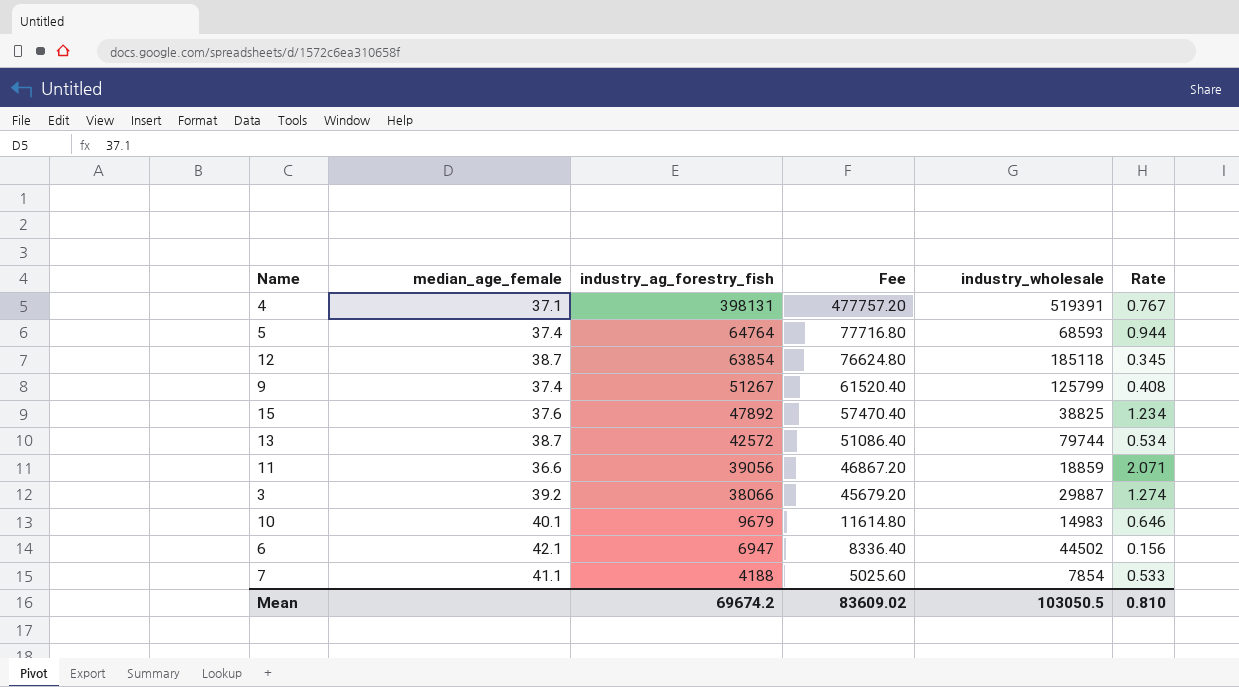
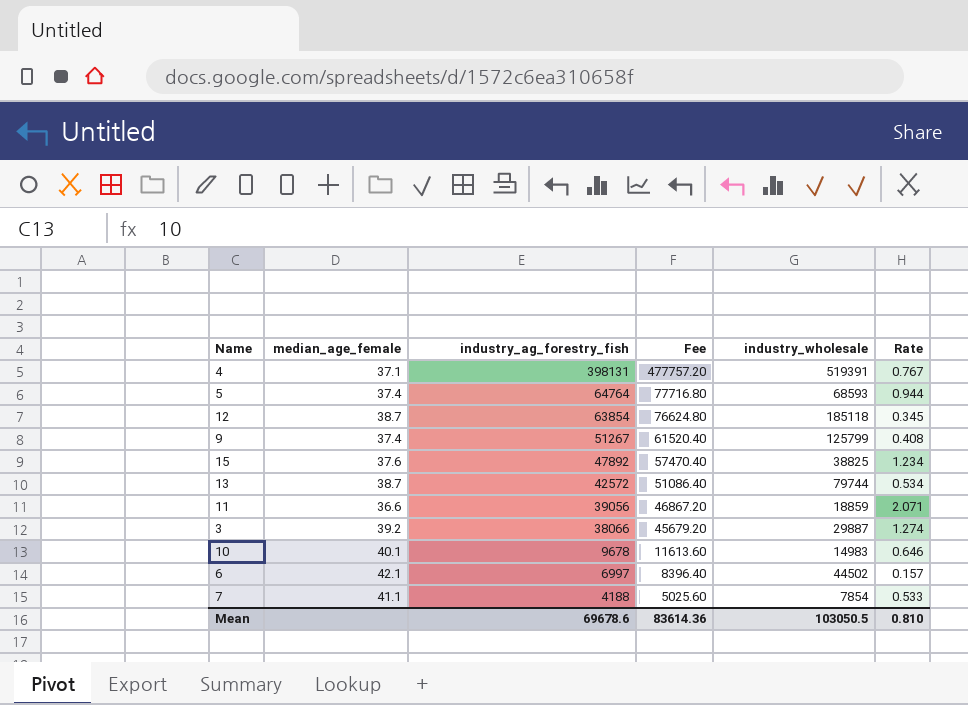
10 | industry_ag_forestry_fish: 9679 -> 9678
10 | Fee: 11614.80 -> 11613.60
6 | industry_ag_forestry_fish: 6947 -> 6997
6 | Fee: 8336.40 -> 8396.40
6 | Rate: 0.156 -> 0.157
Mean | industry_ag_forestry_fish: 69674.2 -> 69678.6
Mean | Fee: 83609.02 -> 83614.36

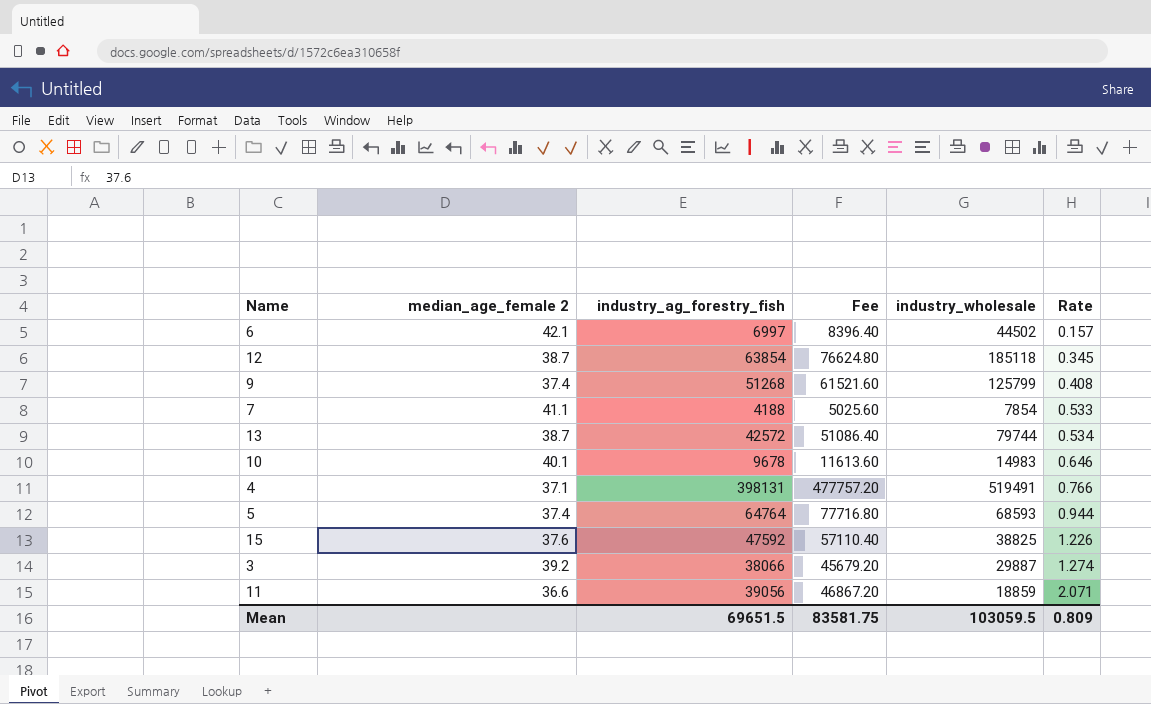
row order: industry_ag_forestry_fish descending -> Rate ascending
column name: median_age_female -> median_age_female 2
9 | industry_ag_forestry_fish: 51267 -> 51268
9 | Fee: 61520.40 -> 61521.60
4 | industry_wholesale: 519391 -> 519491
4 | Rate: 0.767 -> 0.766
15 | industry_ag_forestry_fish: 47892 -> 47592
15 | Fee: 57470.40 -> 57110.40
15 | Rate: 1.234 -> 1.226
Mean | industry_ag_forestry_fish: 69678.6 -> 69651.5
Mean | Fee: 83614.36 -> 83581.75
Mean | industry_wholesale: 103050.5 -> 103059.5
Mean | Rate: 0.810 -> 0.809

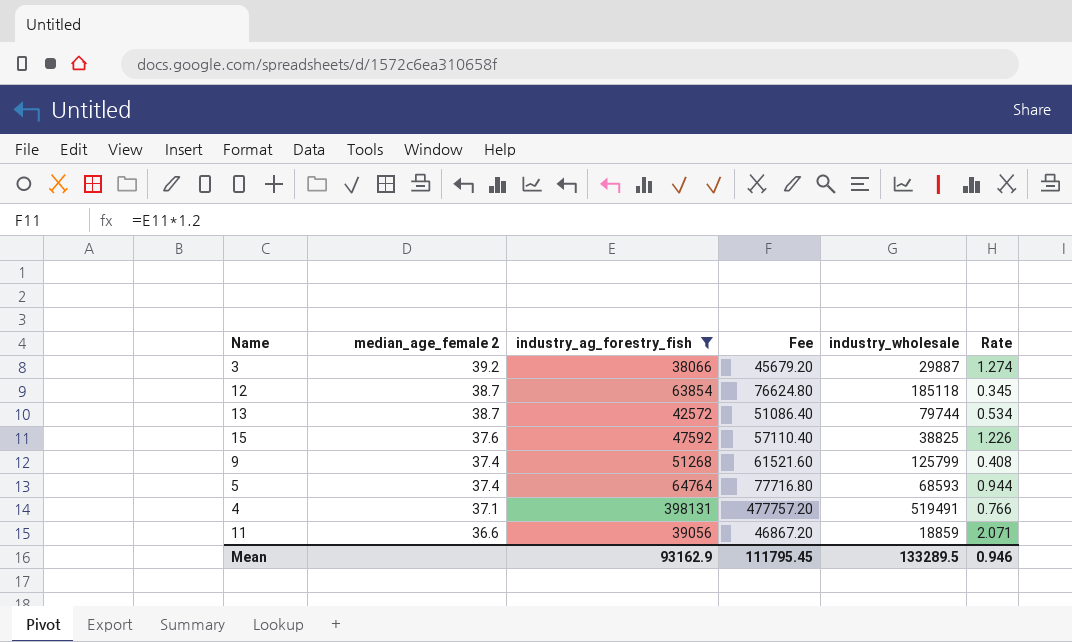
filter: none -> industry_ag_forestry_fish >= 38066
row order: Rate ascending -> median_age_female 2 descending
Mean | industry_ag_forestry_fish: 69651.5 -> 93162.9
Mean | Fee: 83581.75 -> 111795.45
Mean | industry_wholesale: 103059.5 -> 133289.5
Mean | Rate: 0.809 -> 0.946

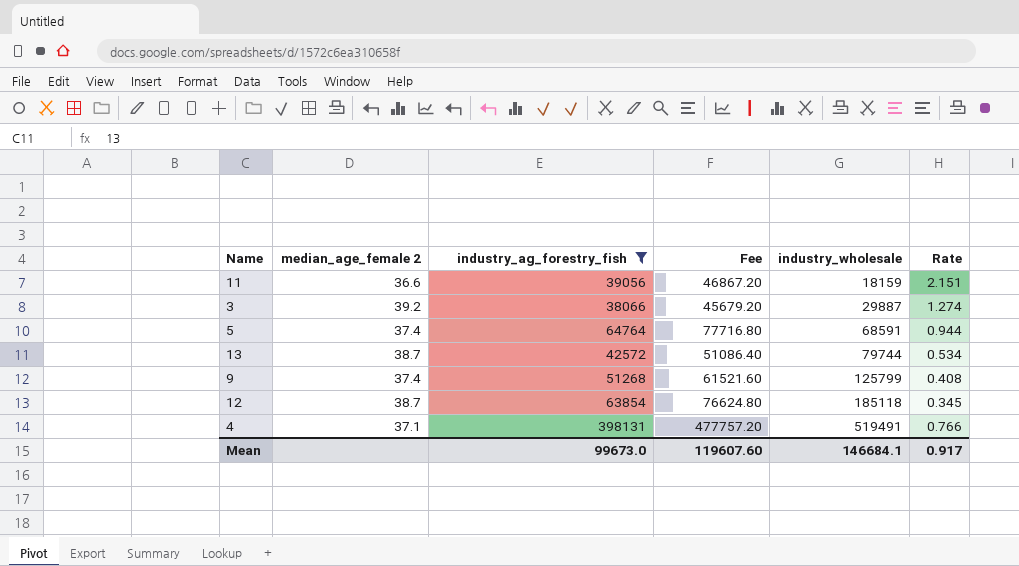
row order: median_age_female 2 descending -> industry_wholesale ascending
row 15: 37.6 | 47592 | 57110.40 | 38825 | 1.226 -> none
11 | industry_wholesale: 18859 -> 18159
11 | Rate: 2.071 -> 2.151
5 | industry_wholesale: 68593 -> 68591
Mean | industry_ag_forestry_fish: 93162.9 -> 99673.0
Mean | Fee: 111795.45 -> 119607.60
Mean | industry_wholesale: 133289.5 -> 146684.1
Mean | Rate: 0.946 -> 0.917

